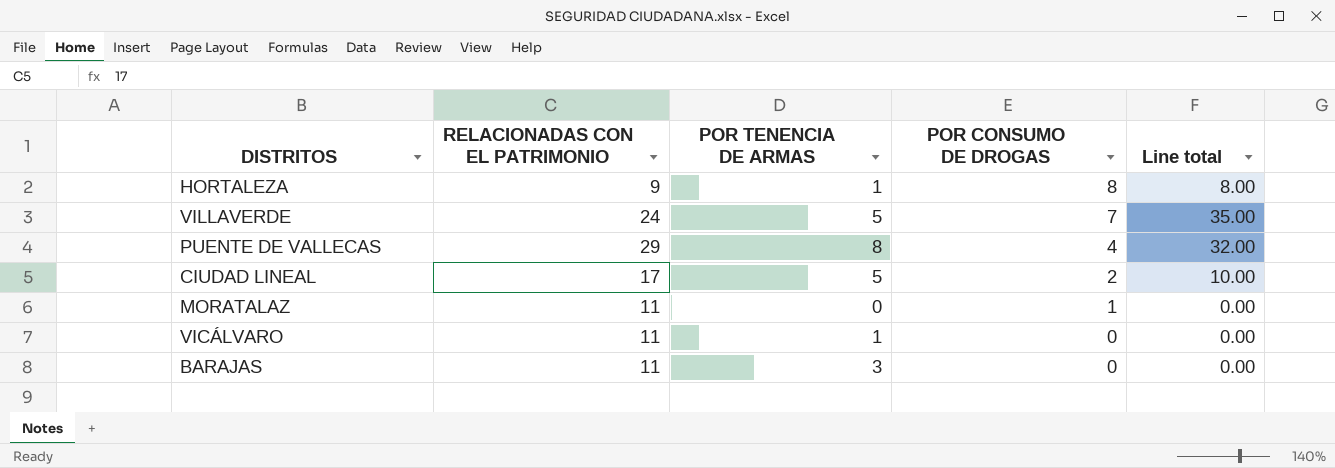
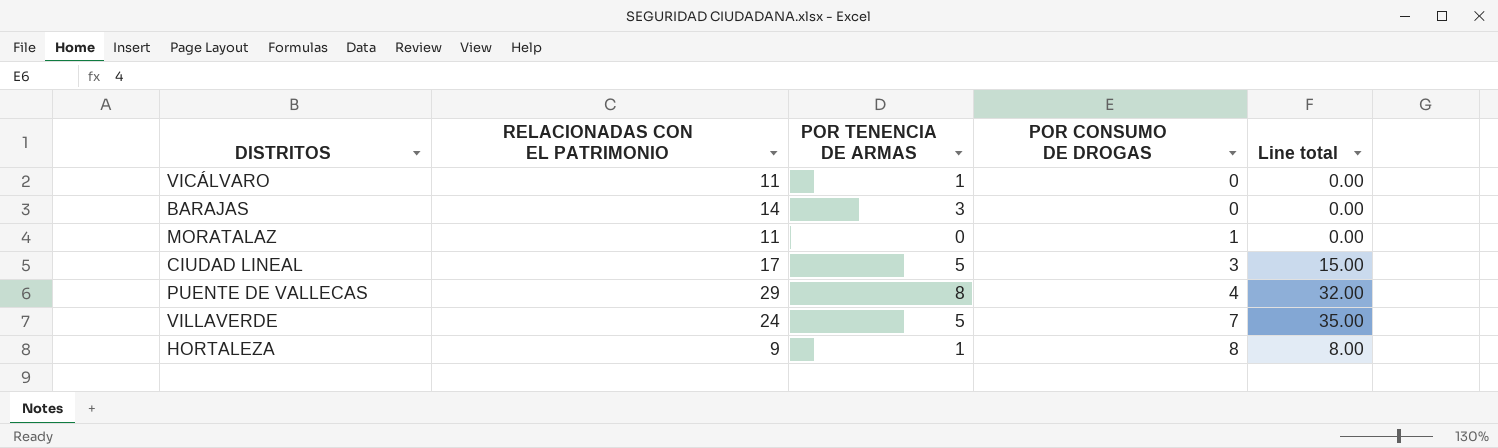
row order: POR CONSUMO DE DROGAS descending -> POR CONSUMO DE DROGAS ascending
BARAJAS | RELACIONADAS CON EL PATRIMONIO: 11 -> 14
CIUDAD LINEAL | POR CONSUMO DE DROGAS: 2 -> 3
CIUDAD LINEAL | Line total: 10.00 -> 15.00

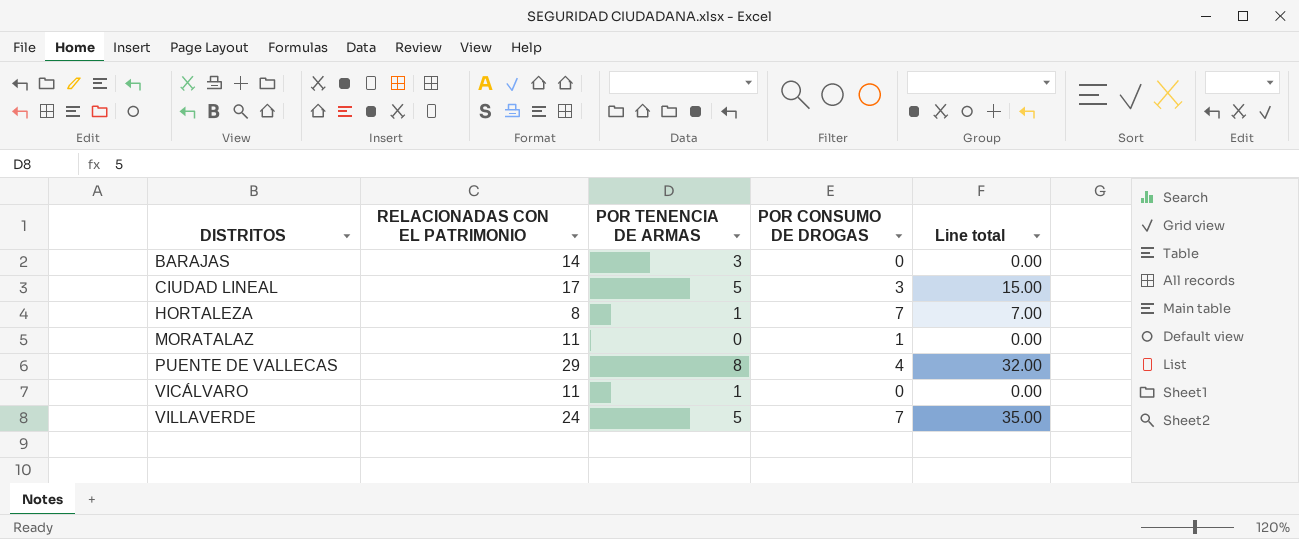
row order: POR CONSUMO DE DROGAS ascending -> DISTRITOS ascending
HORTALEZA | RELACIONADAS CON EL PATRIMONIO: 9 -> 8
HORTALEZA | POR CONSUMO DE DROGAS: 8 -> 7
HORTALEZA | Line total: 8.00 -> 7.00

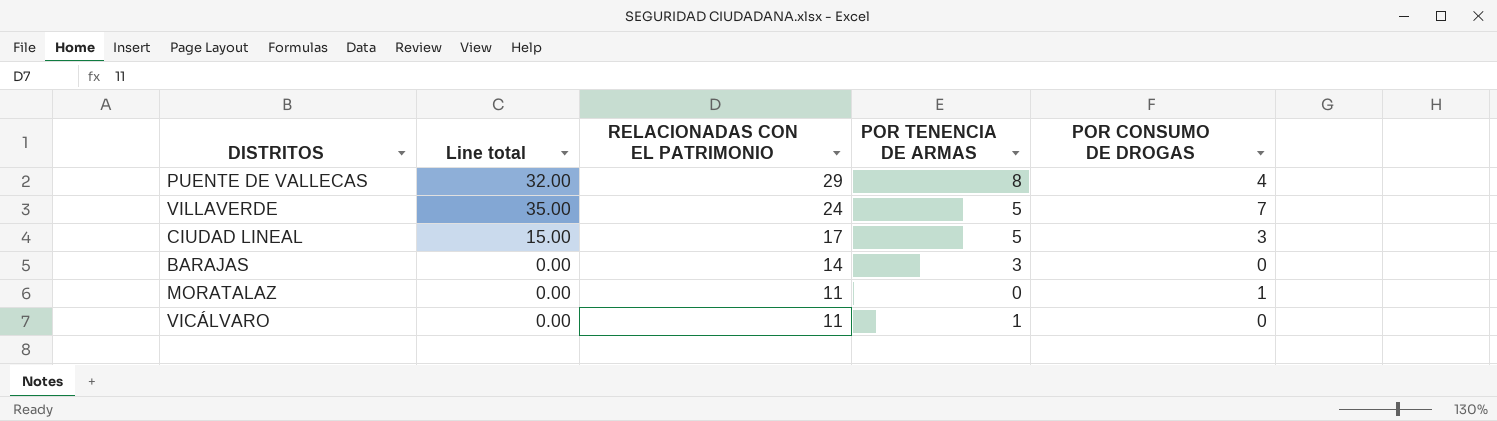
row order: DISTRITOS ascending -> RELACIONADAS CON EL PATRIMONIO descending
column Line total | position: 5 -> 2
row HORTALEZA: 8 | 1 | 7 | 7.00 -> none

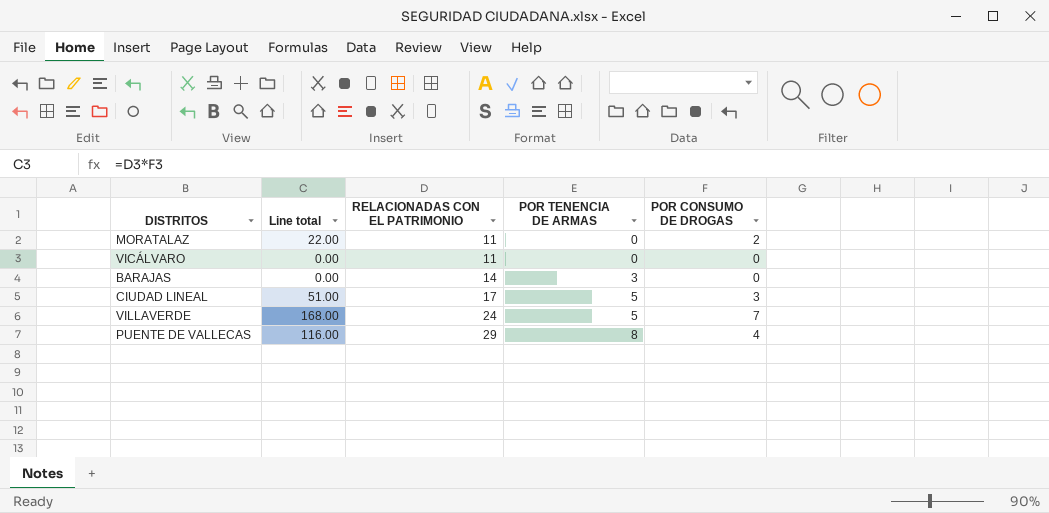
row order: RELACIONADAS CON EL PATRIMONIO descending -> RELACIONADAS CON EL PATRIMONIO ascending
column Line total | formula: [POR TENENCIA DE ARMAS] * [POR CONSUMO DE DROGAS] -> [RELACIONADAS CON EL PATRIMONIO] * [POR CONSUMO DE DROGAS]
MORATALAZ | POR CONSUMO DE DROGAS: 1 -> 2
VICÁLVARO | POR TENENCIA DE ARMAS: 1 -> 0

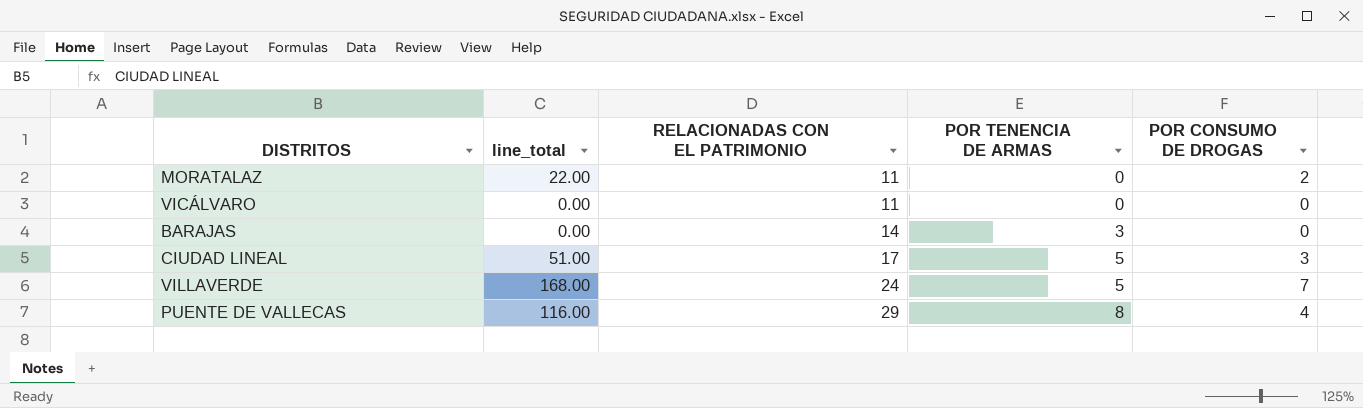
column name: Line total -> line_total

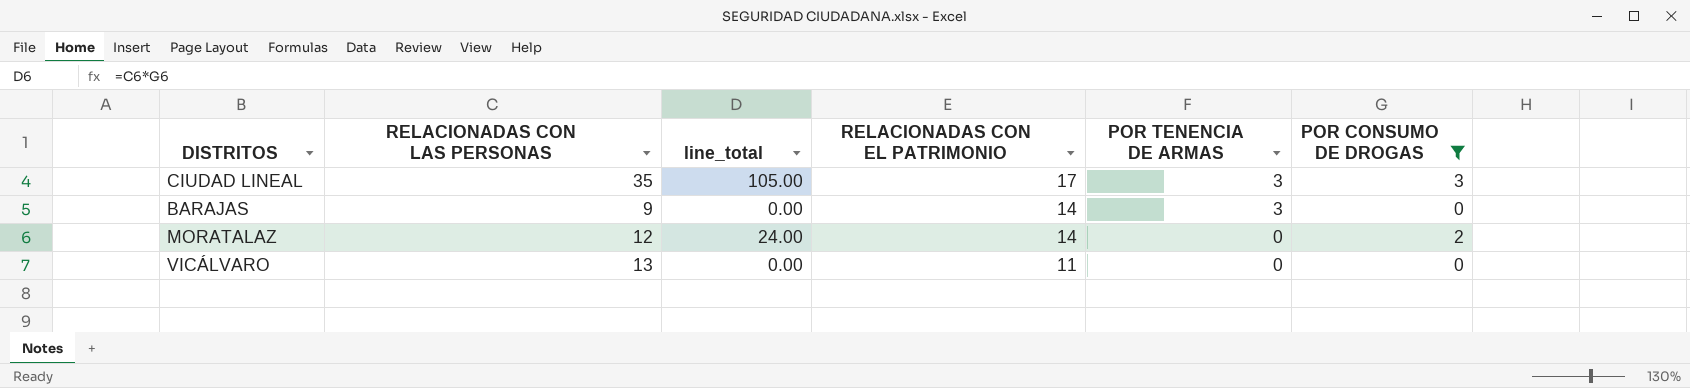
filter: none -> POR CONSUMO DE DROGAS <= 3
row order: RELACIONADAS CON EL PATRIMONIO ascending -> RELACIONADAS CON EL PATRIMONIO descending
column RELACIONADAS CON LAS PERSONAS | position: none -> 2
column line_total | formula: [RELACIONADAS CON EL PATRIMONIO] * [POR CONSUMO DE DROGAS] -> [RELACIONADAS CON LAS PERSONAS] * [POR CONSUMO DE DROGAS]
CIUDAD LINEAL | POR TENENCIA DE ARMAS: 5 -> 3
MORATALAZ | RELACIONADAS CON EL PATRIMONIO: 11 -> 14

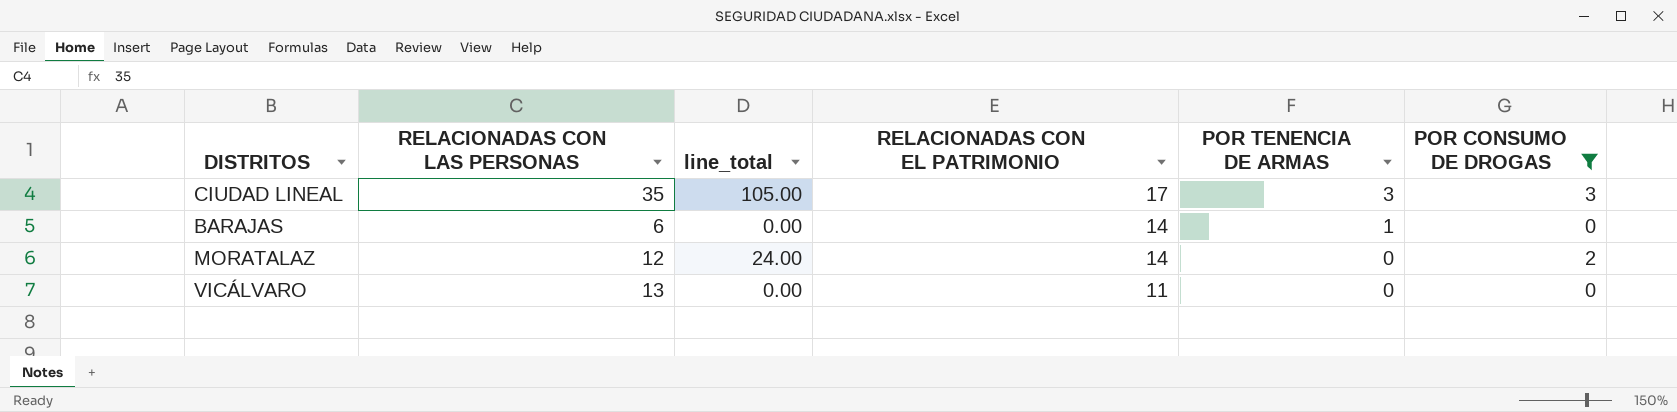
BARAJAS | RELACIONADAS CON LAS PERSONAS: 9 -> 6
BARAJAS | POR TENENCIA DE ARMAS: 3 -> 1

